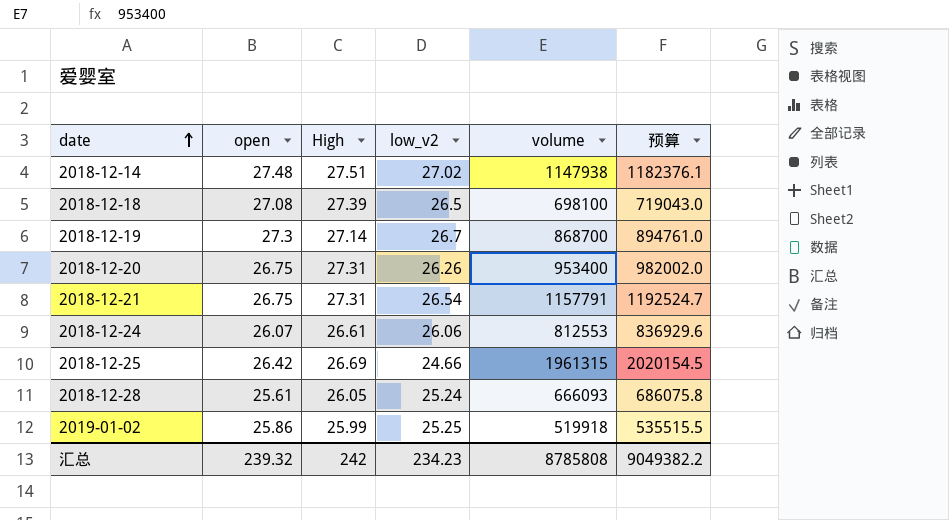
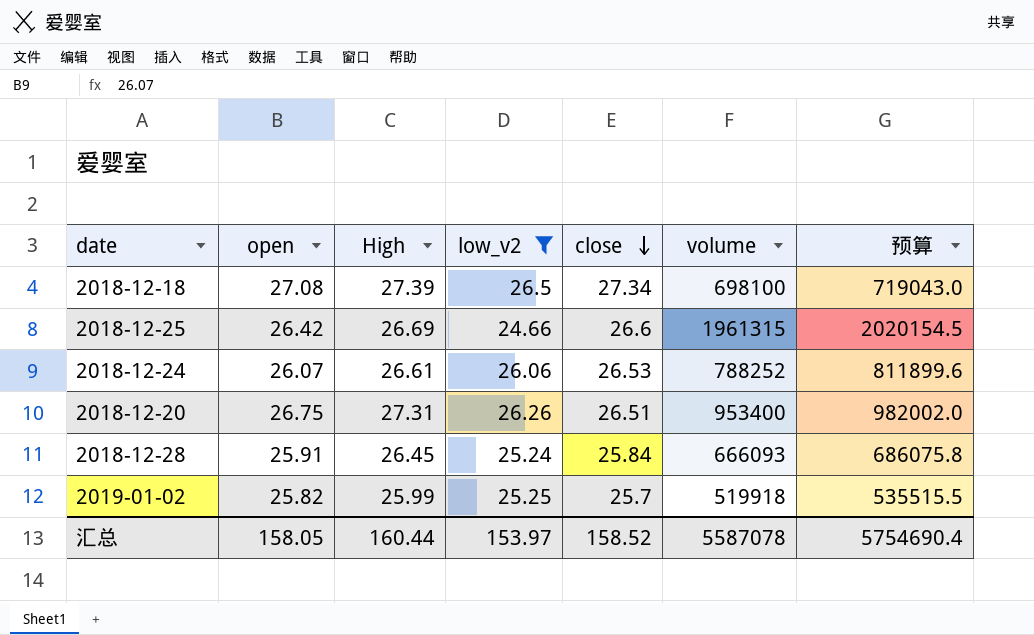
filter: none -> low_v2 <= 26.5
row order: date ascending -> close descending
column close | position: none -> 5
2018-12-24 | volume: 812553 -> 788252
2018-12-24 | 预算: 836929.6 -> 811899.6
2018-12-28 | open: 25.61 -> 25.91
2018-12-28 | High: 26.05 -> 26.45
2019-01-02 | open: 25.86 -> 25.82
汇总 | open: 239.32 -> 158.05
汇总 | High: 242 -> 160.44
汇总 | low_v2: 234.23 -> 153.97
汇总 | volume: 8785808 -> 5587078
汇总 | 预算: 9049382.2 -> 5754690.4

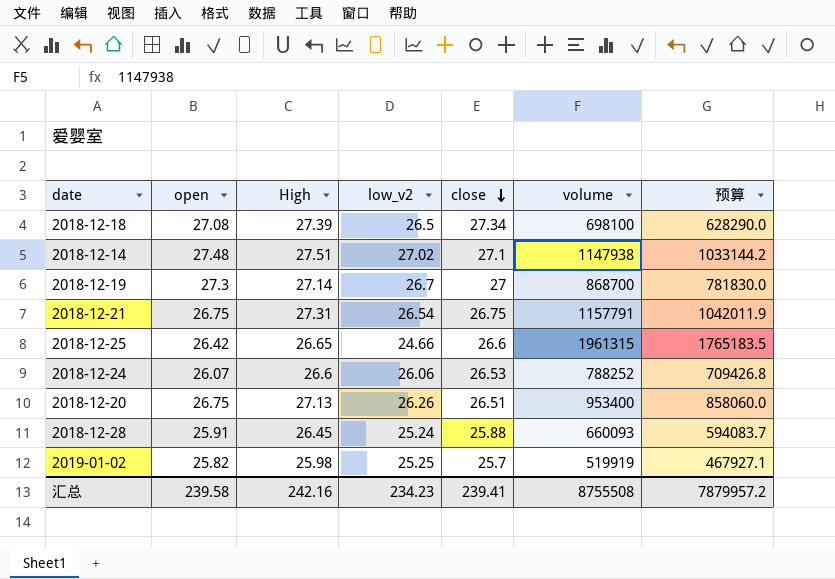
filter: low_v2 <= 26.5 -> none
column 预算 | formula: [volume] * 1.03 -> [volume] * 0.9
2018-12-25 | High: 26.69 -> 26.65
2018-12-24 | High: 26.61 -> 26.6
2018-12-20 | High: 27.31 -> 27.13
2018-12-28 | close: 25.84 -> 25.88
2018-12-28 | volume: 666093 -> 660093
2019-01-02 | High: 25.99 -> 25.98
2019-01-02 | volume: 519918 -> 519919
汇总 | open: 158.05 -> 239.58
汇总 | High: 160.44 -> 242.16
汇总 | low_v2: 153.97 -> 234.23
汇总 | close: 158.52 -> 239.41
汇总 | volume: 5587078 -> 8755508
汇总 | 预算: 5754690.4 -> 7879957.2

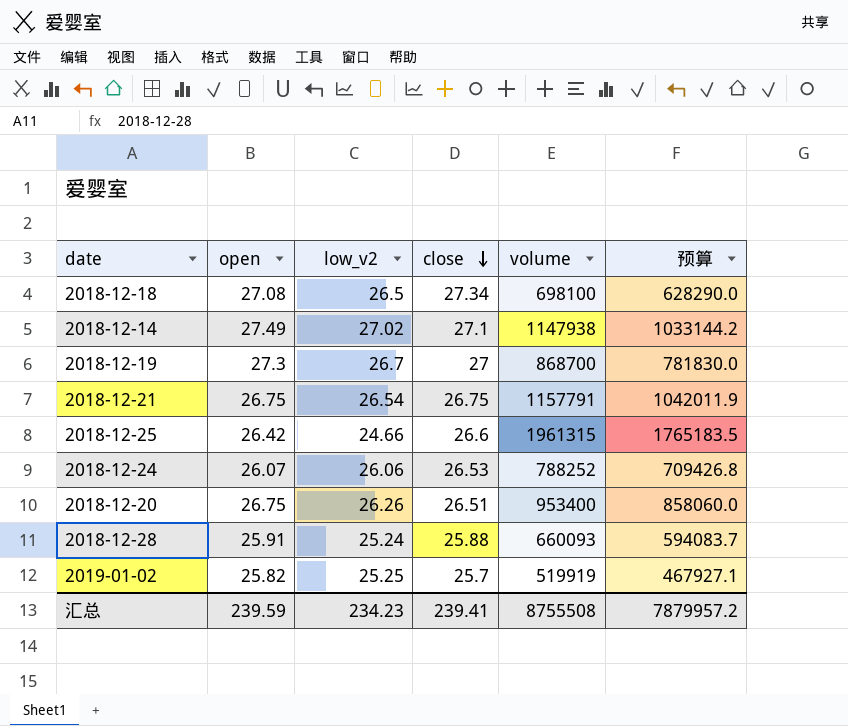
column High | position: 3 -> none
2018-12-14 | open: 27.48 -> 27.49
汇总 | open: 239.58 -> 239.59

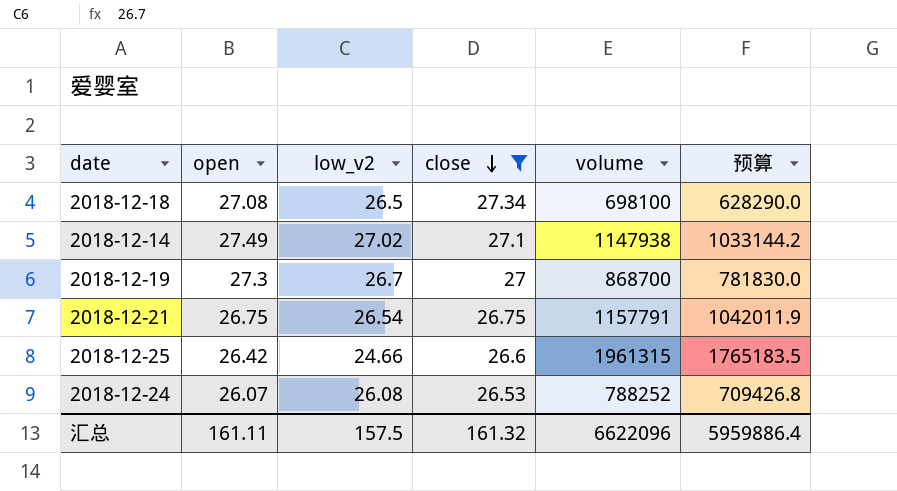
filter: none -> close >= 26.53
2018-12-24 | low_v2: 26.06 -> 26.08
汇总 | open: 239.59 -> 161.11
汇总 | low_v2: 234.23 -> 157.5
汇总 | close: 239.41 -> 161.32
汇总 | volume: 8755508 -> 6622096
汇总 | 预算: 7879957.2 -> 5959886.4

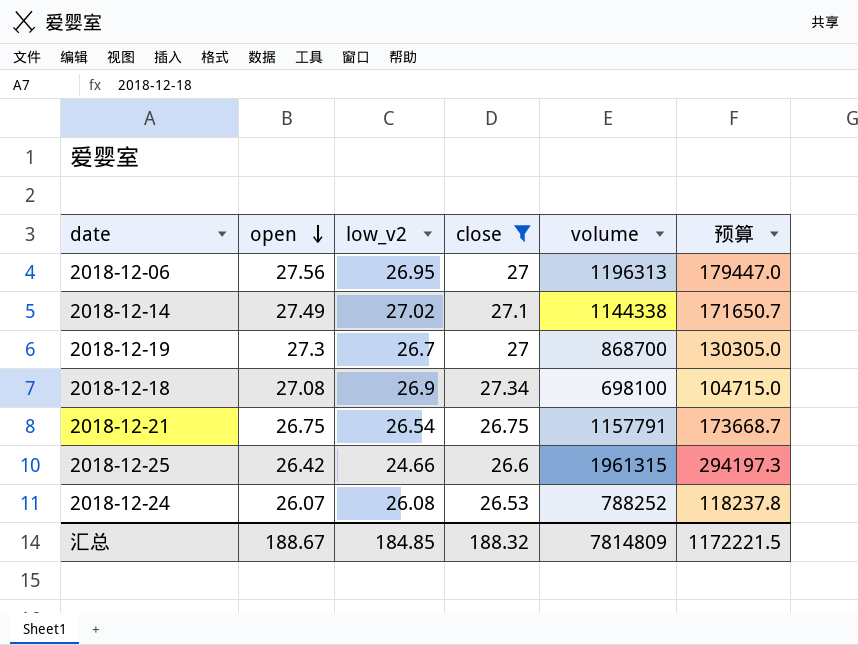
row order: close descending -> open descending
column 预算 | formula: [volume] * 0.9 -> [volume] * 0.15
row 2018-12-06: none -> 27.56 | 26.95 | 27 | 1196313 | 179447.0
2018-12-14 | volume: 1147938 -> 1144338
2018-12-18 | low_v2: 26.5 -> 26.9
汇总 | open: 161.11 -> 188.67
汇总 | low_v2: 157.5 -> 184.85
汇总 | close: 161.32 -> 188.32
汇总 | volume: 6622096 -> 7814809
汇总 | 预算: 5959886.4 -> 1172221.5

